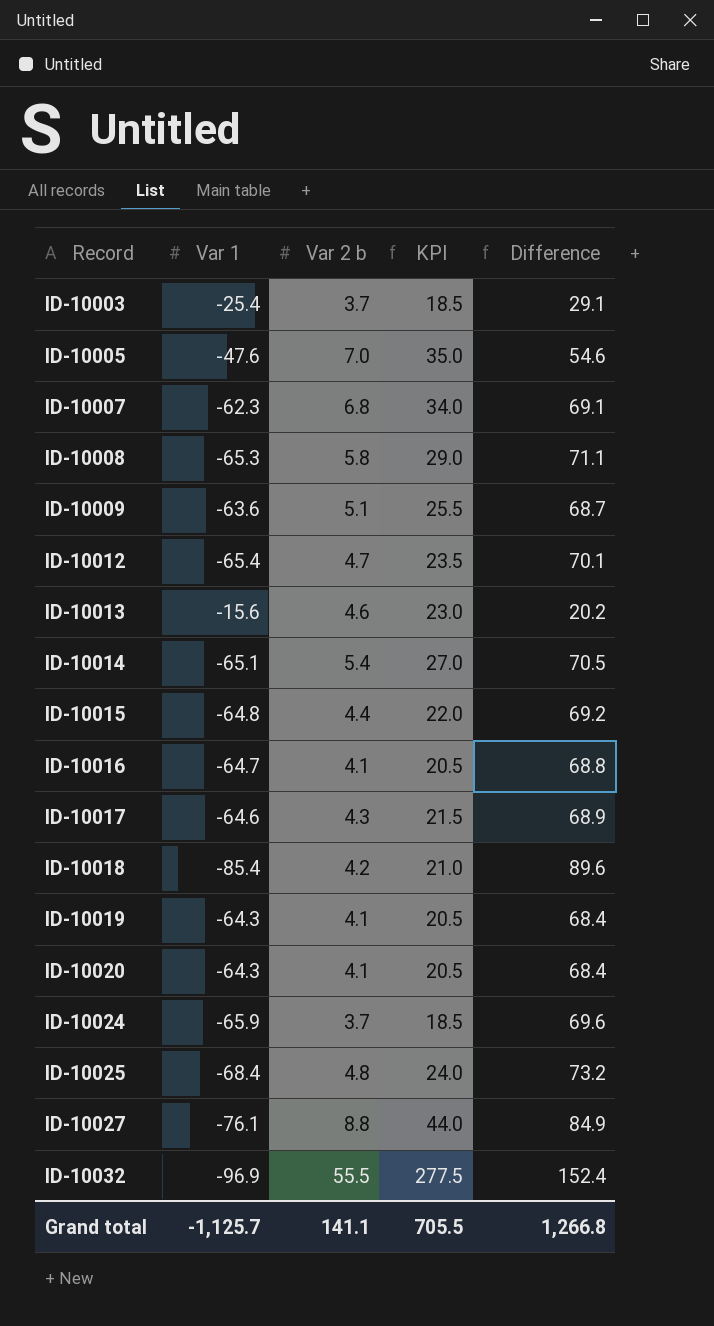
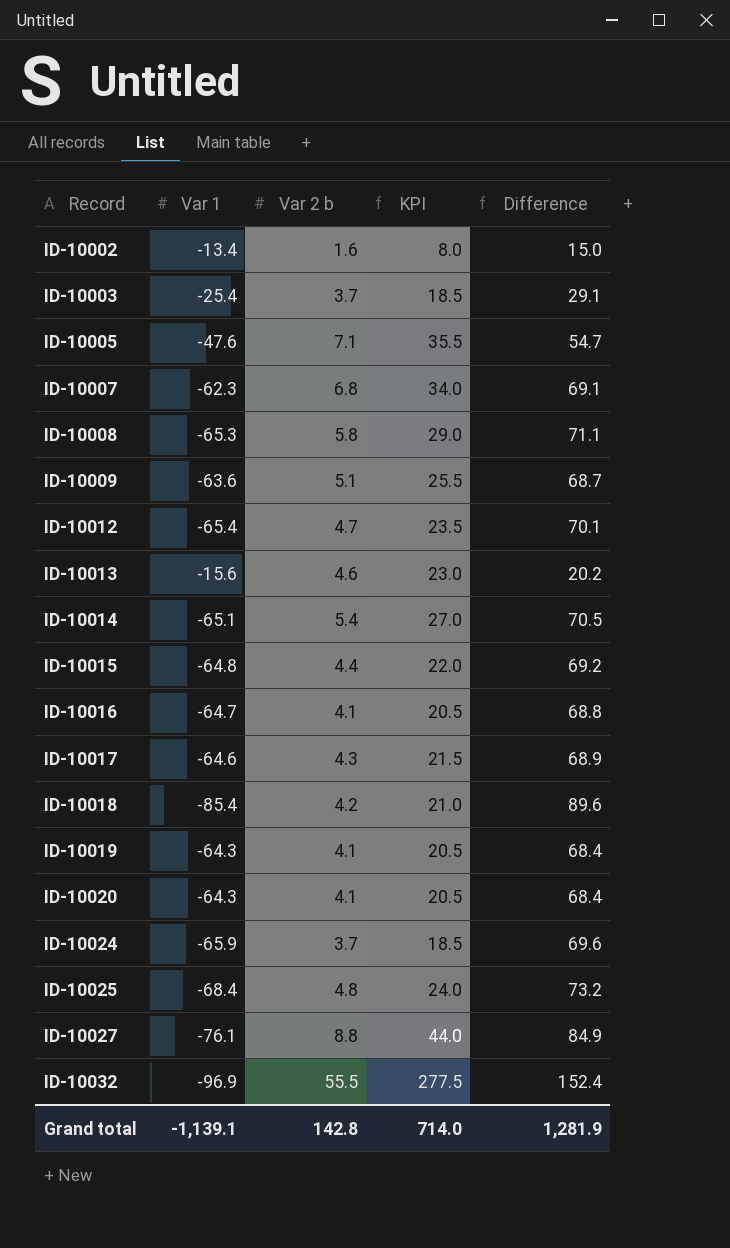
row ID-10002: none -> -13.4 | 1.6 | 8.0 | 15.0
ID-10005 | Var 2 b: 7.0 -> 7.1
ID-10005 | KPI: 35.0 -> 35.5
ID-10005 | Difference: 54.6 -> 54.7
Grand total | Var 1: -1,125.7 -> -1,139.1
Grand total | Var 2 b: 141.1 -> 142.8
Grand total | KPI: 705.5 -> 714.0
Grand total | Difference: 1,266.8 -> 1,281.9

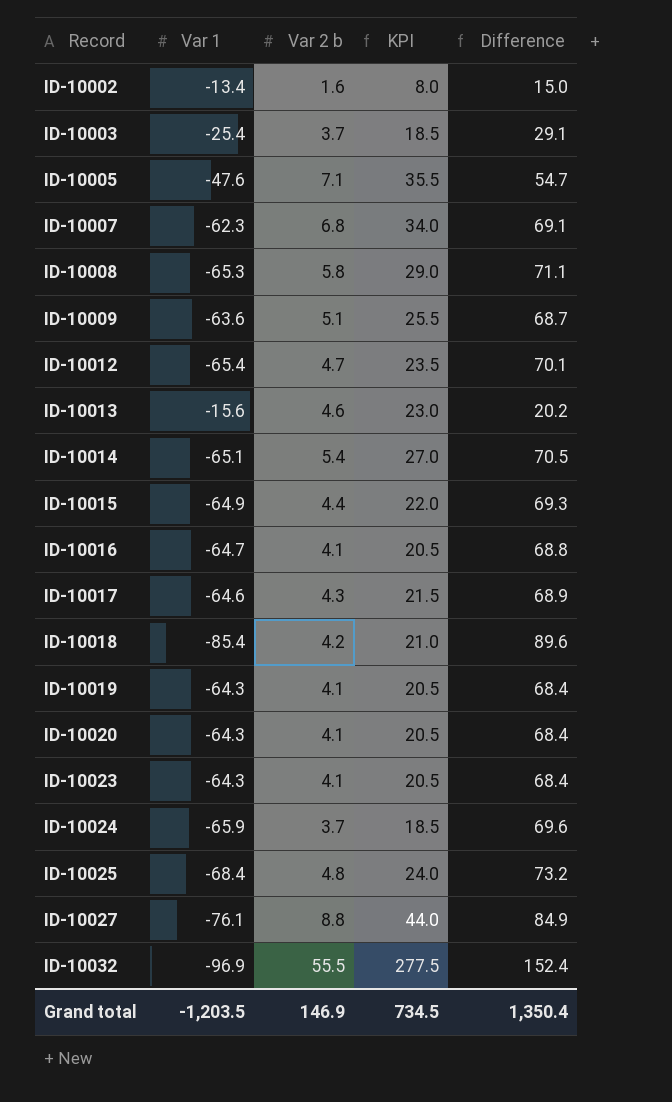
ID-10015 | Var 1: -64.8 -> -64.9
ID-10015 | Difference: 69.2 -> 69.3
row ID-10023: none -> -64.3 | 4.1 | 20.5 | 68.4
Grand total | Var 1: -1,139.1 -> -1,203.5
Grand total | Var 2 b: 142.8 -> 146.9
Grand total | KPI: 714.0 -> 734.5
Grand total | Difference: 1,281.9 -> 1,350.4

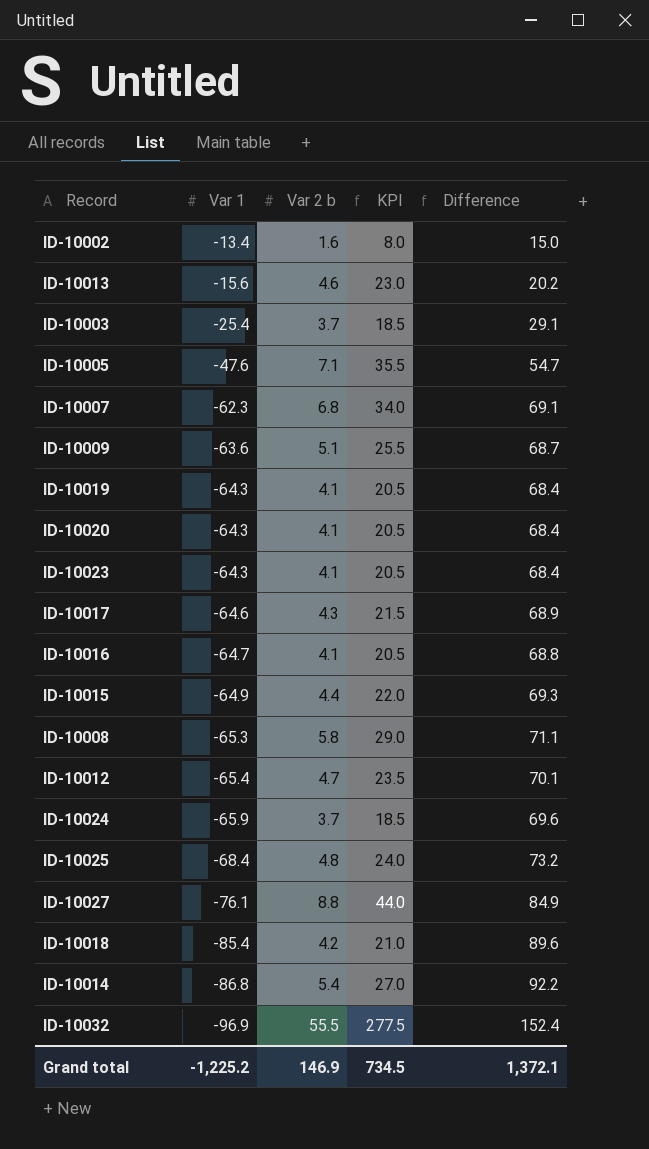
row order: Record ascending -> Var 1 descending
ID-10014 | Var 1: -65.1 -> -86.8
ID-10014 | Difference: 70.5 -> 92.2
Grand total | Var 1: -1,203.5 -> -1,225.2
Grand total | Difference: 1,350.4 -> 1,372.1

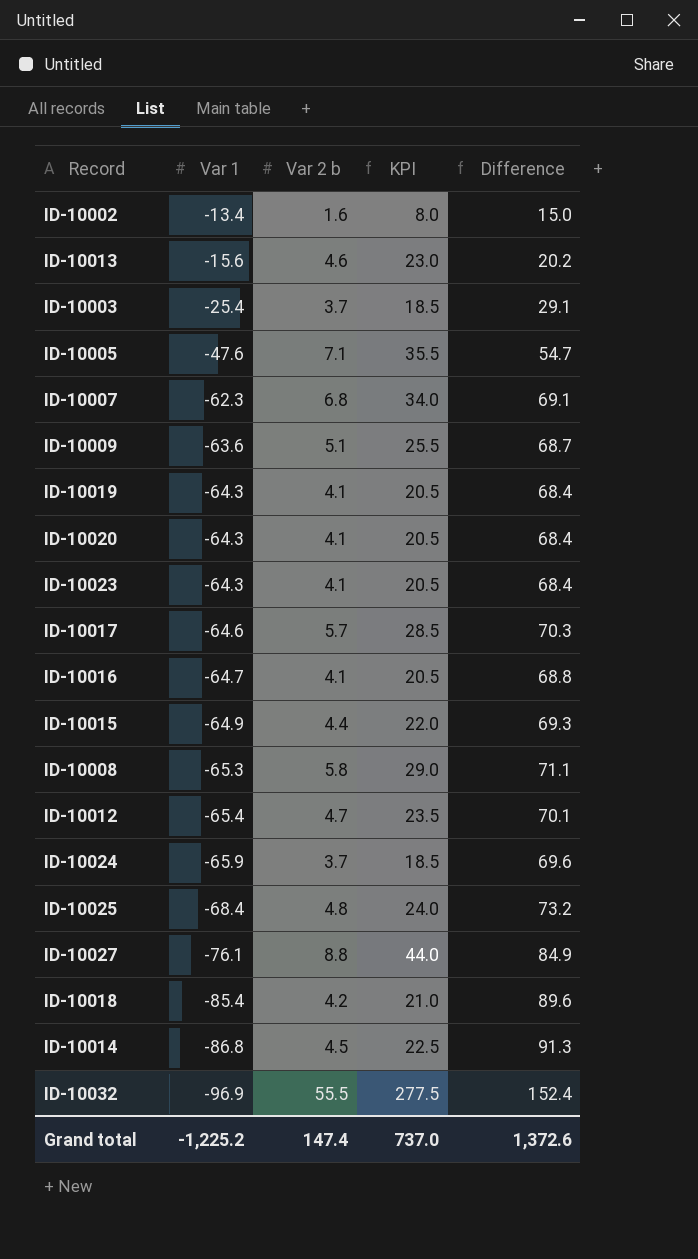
ID-10017 | Var 2 b: 4.3 -> 5.7
ID-10017 | KPI: 21.5 -> 28.5
ID-10017 | Difference: 68.9 -> 70.3
ID-10014 | Var 2 b: 5.4 -> 4.5
ID-10014 | KPI: 27.0 -> 22.5
ID-10014 | Difference: 92.2 -> 91.3
Grand total | Var 2 b: 146.9 -> 147.4
Grand total | KPI: 734.5 -> 737.0
Grand total | Difference: 1,372.1 -> 1,372.6

